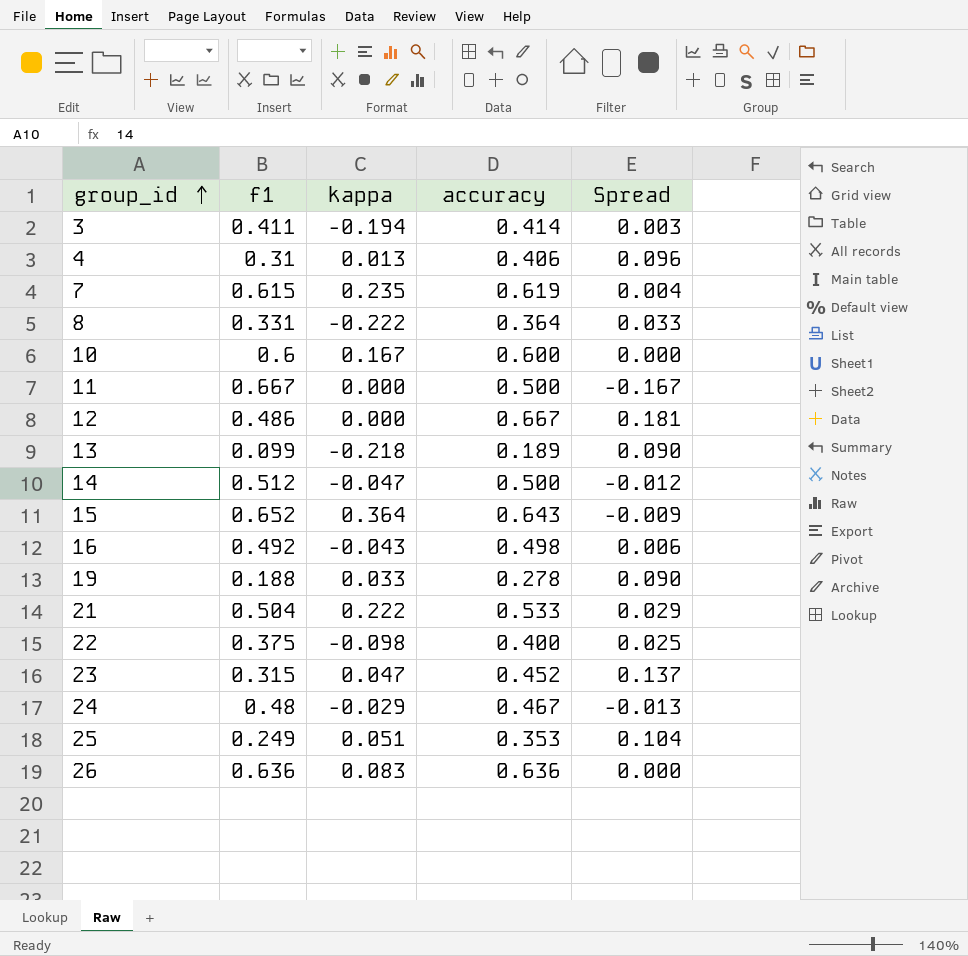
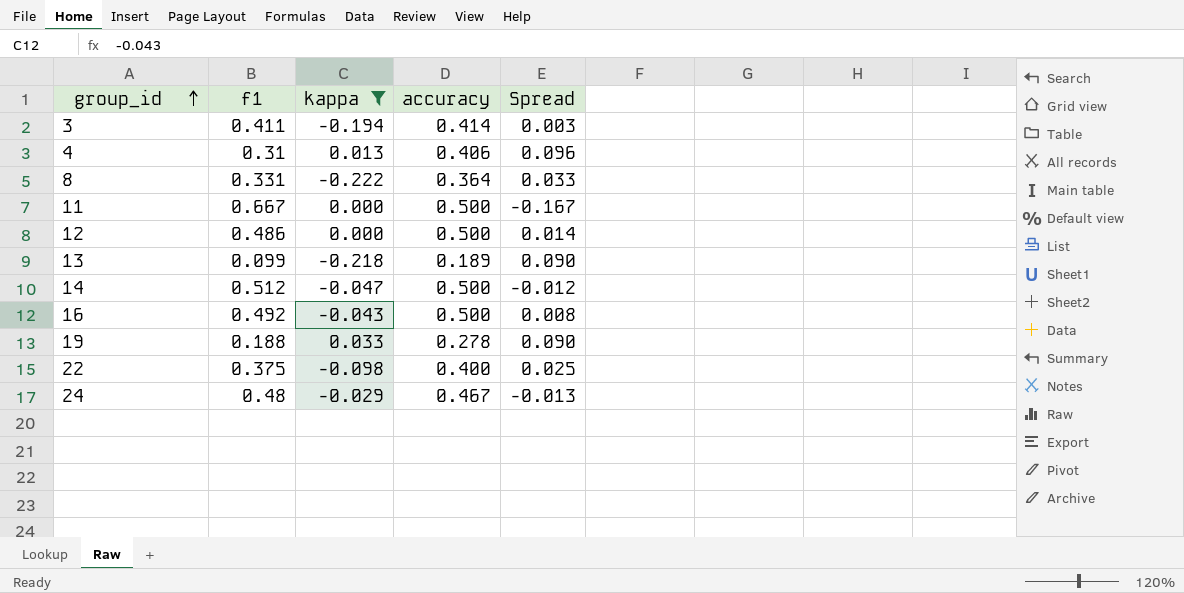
filter: none -> kappa <= 0.033
12 | accuracy: 0.667 -> 0.500
12 | Spread: 0.181 -> 0.014
16 | accuracy: 0.498 -> 0.500
16 | Spread: 0.006 -> 0.008

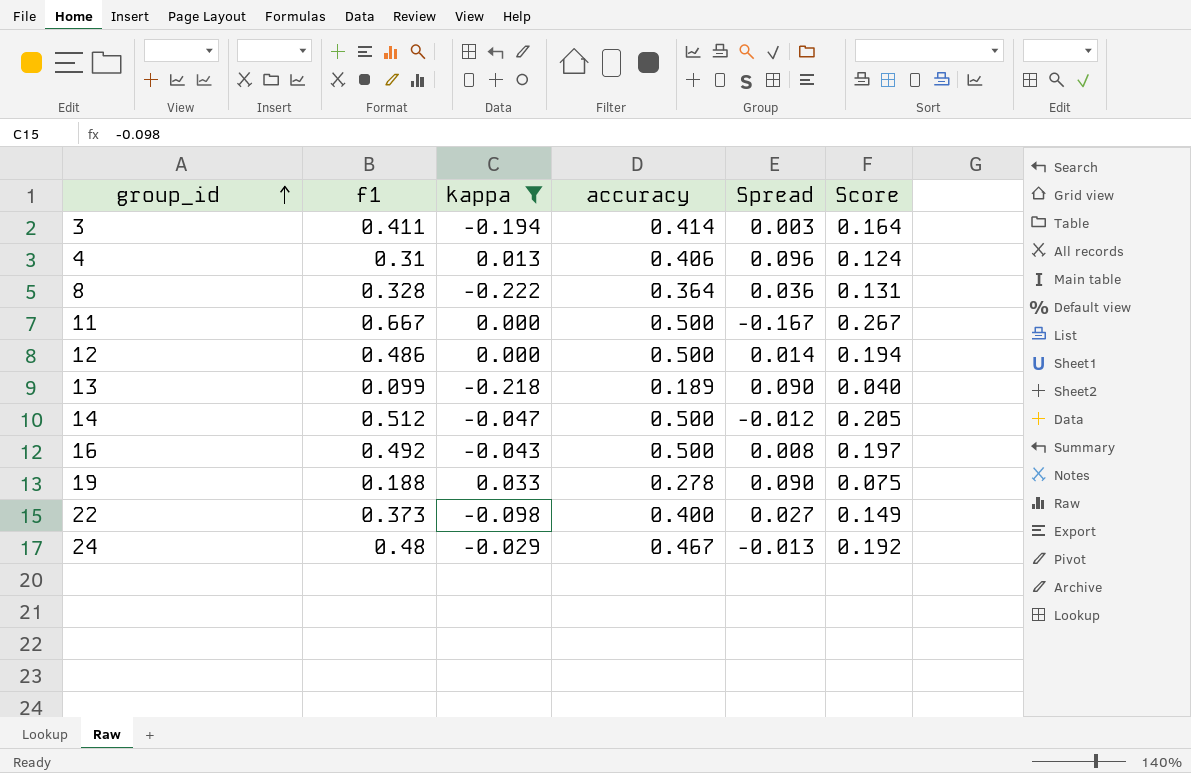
column Score | formula: none -> [f1] * 0.4
8 | f1: 0.331 -> 0.328
8 | Spread: 0.033 -> 0.036
22 | f1: 0.375 -> 0.373
22 | Spread: 0.025 -> 0.027

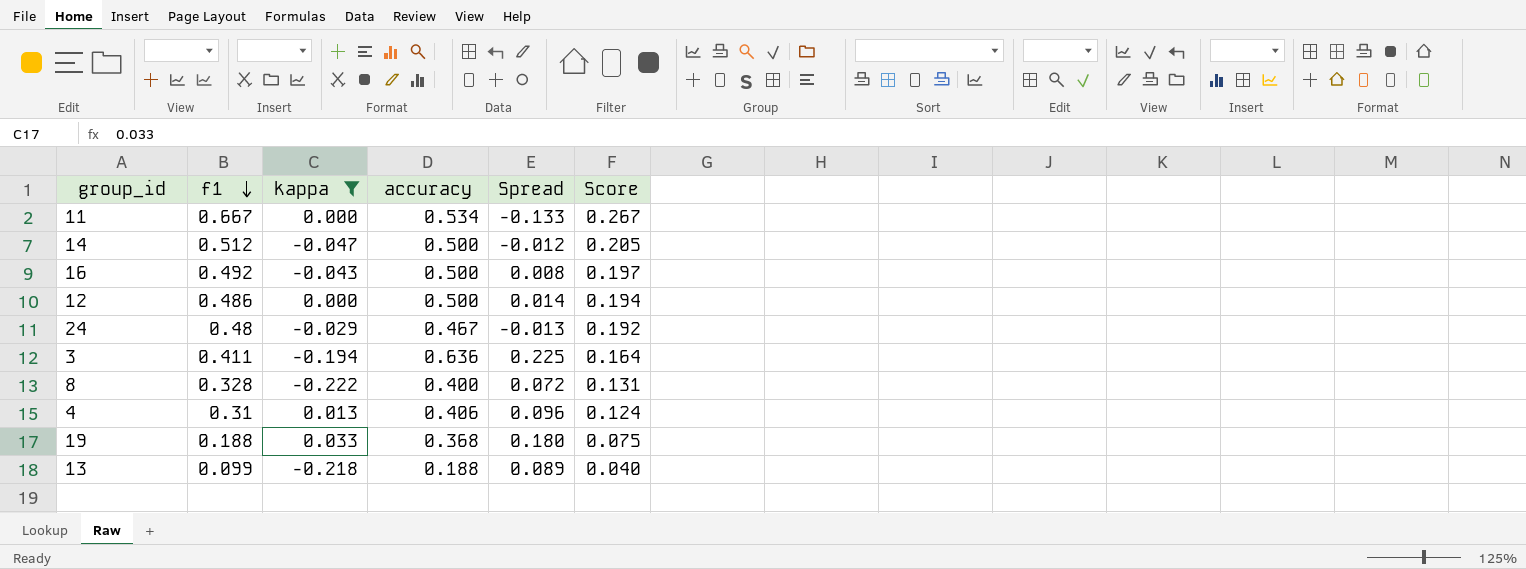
row order: group_id ascending -> f1 descending
row 22: 0.373 | -0.098 | 0.400 | 0.027 | 0.149 -> none
11 | accuracy: 0.500 -> 0.534
11 | Spread: -0.167 -> -0.133
3 | accuracy: 0.414 -> 0.636
3 | Spread: 0.003 -> 0.225
8 | accuracy: 0.364 -> 0.400
8 | Spread: 0.036 -> 0.072
19 | accuracy: 0.278 -> 0.368
19 | Spread: 0.090 -> 0.180
13 | accuracy: 0.189 -> 0.188
13 | Spread: 0.090 -> 0.089

